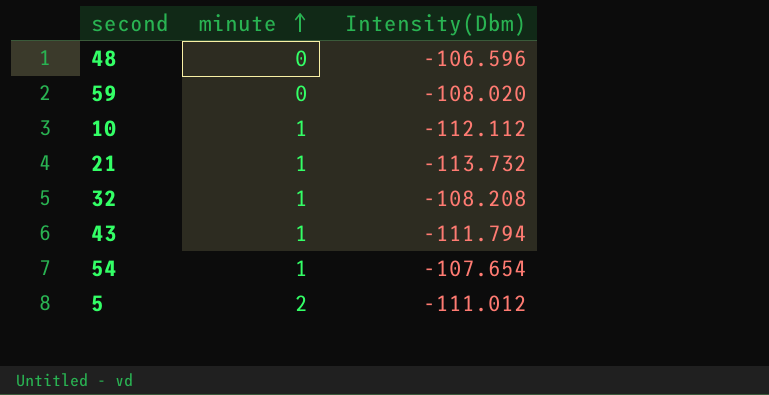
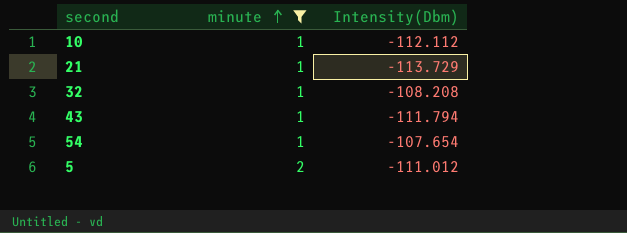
filter: none -> minute != 0
21 | Intensity(Dbm): -113.732 -> -113.729

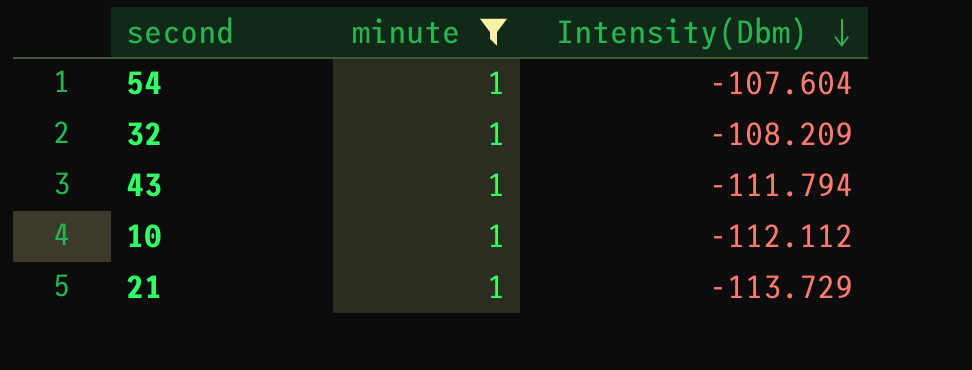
row order: minute ascending -> Intensity(Dbm) descending
row 5: 2 | -111.012 -> none
54 | Intensity(Dbm): -107.654 -> -107.604
32 | Intensity(Dbm): -108.208 -> -108.209

